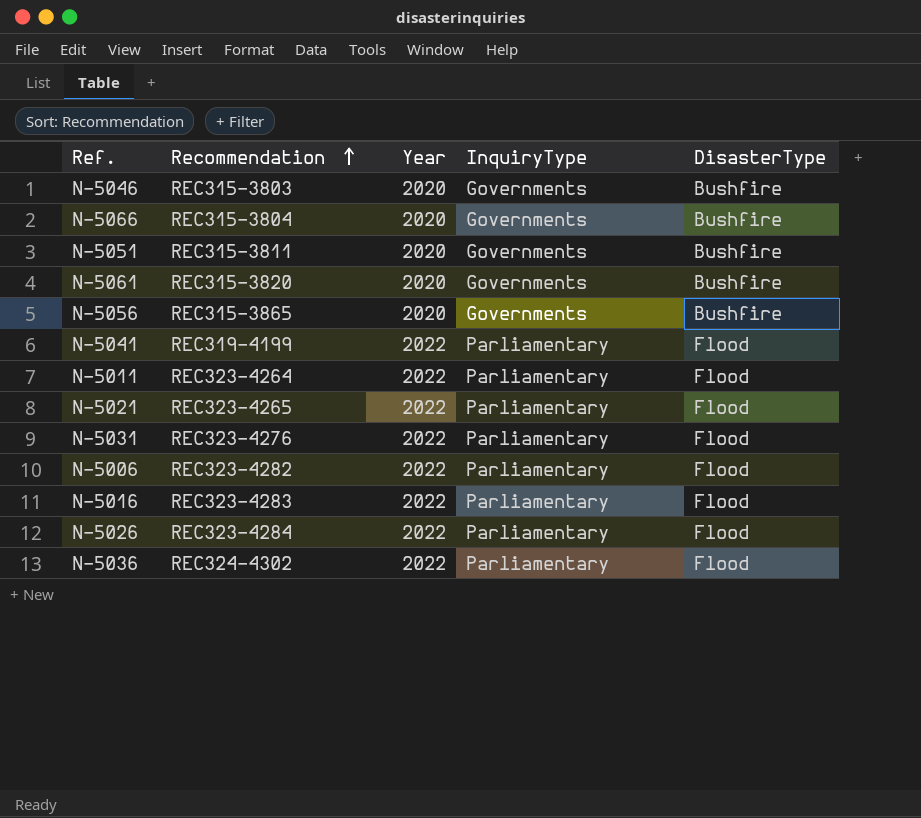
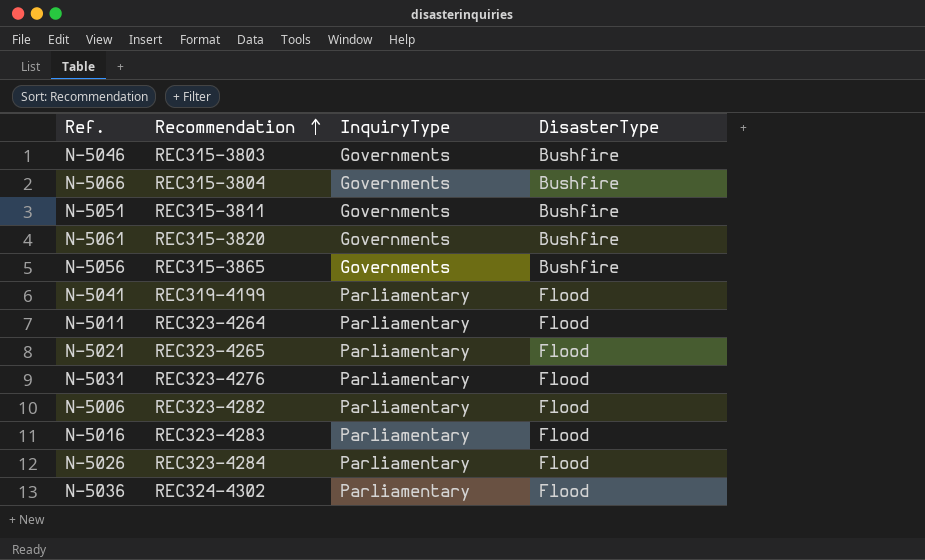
column Year | position: 3 -> none

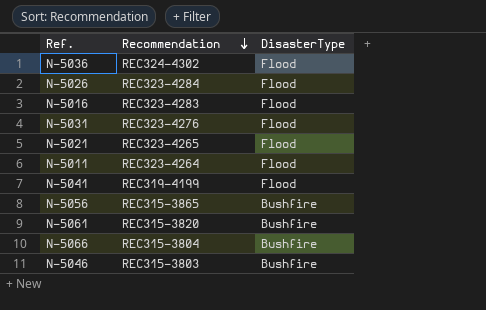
row order: Recommendation ascending -> Recommendation descending
column InquiryType | position: 3 -> none
row N-5051: REC315-3811 | Governments | Bushfire -> none
row N-5006: REC323-4282 | Parliamentary | Flood -> none

